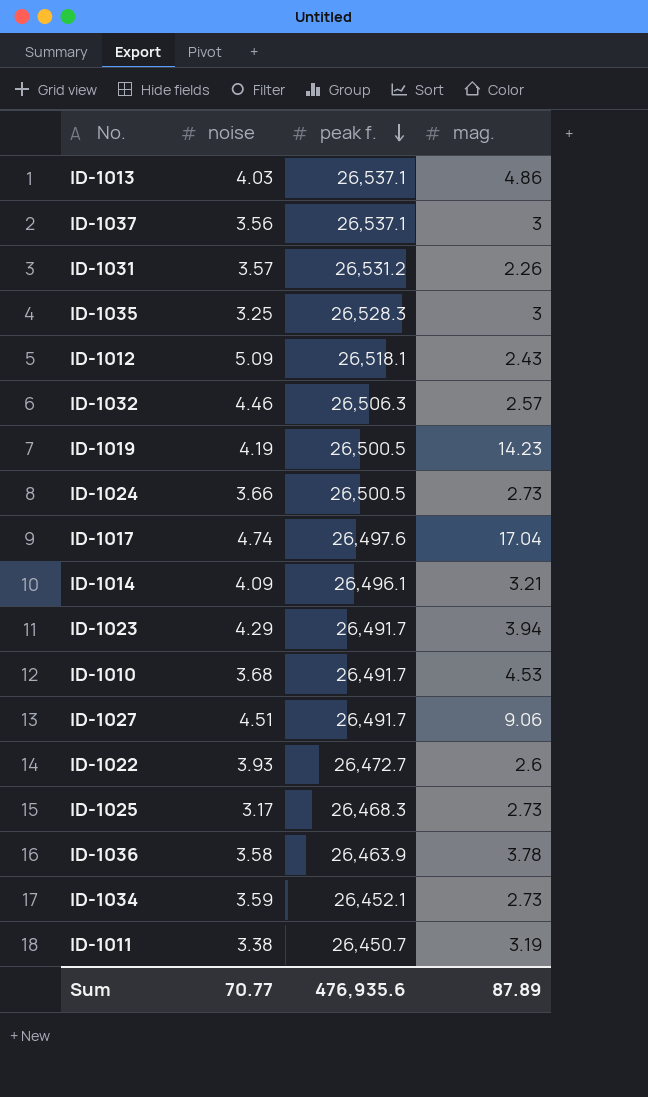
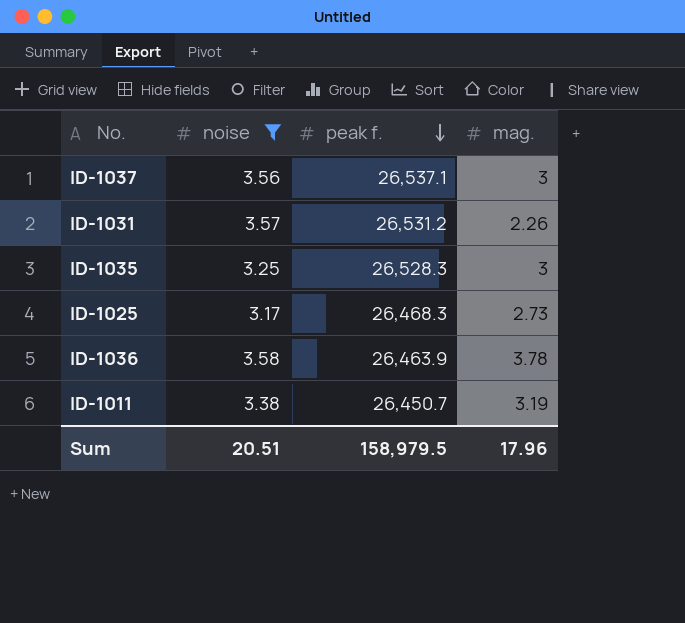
filter: none -> noise <= 3.58
Sum | noise: 70.77 -> 20.51
Sum | peak f.: 476,935.6 -> 158,979.5
Sum | mag.: 87.89 -> 17.96

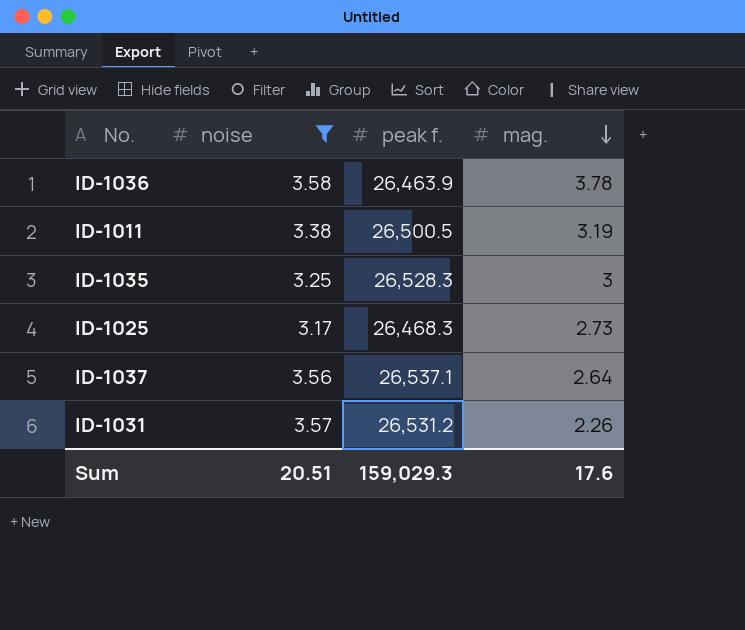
row order: peak f. descending -> mag. descending
ID-1011 | peak f.: 26,450.7 -> 26,500.5
ID-1037 | mag.: 3 -> 2.64
Sum | peak f.: 158,979.5 -> 159,029.3
Sum | mag.: 17.96 -> 17.6

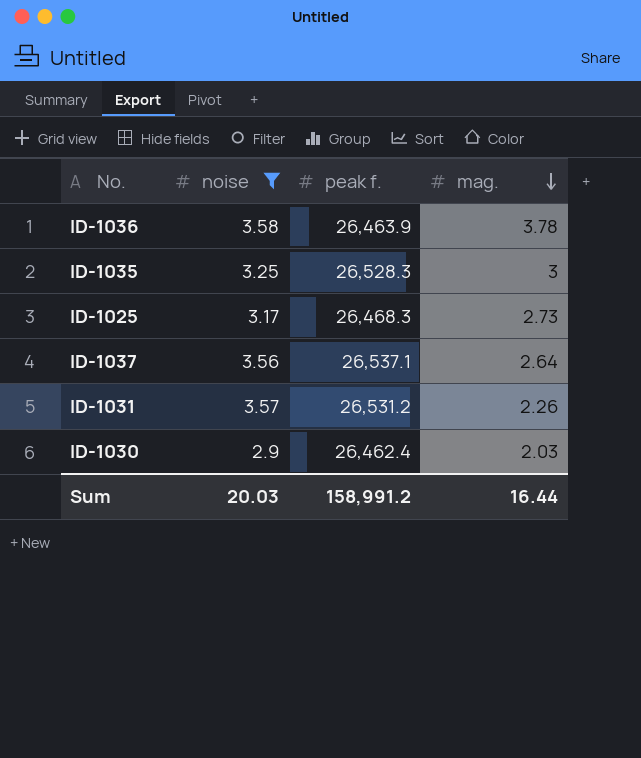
row ID-1011: 3.38 | 26,500.5 | 3.19 -> none
row ID-1030: none -> 2.9 | 26,462.4 | 2.03
Sum | noise: 20.51 -> 20.03
Sum | peak f.: 159,029.3 -> 158,991.2
Sum | mag.: 17.6 -> 16.44

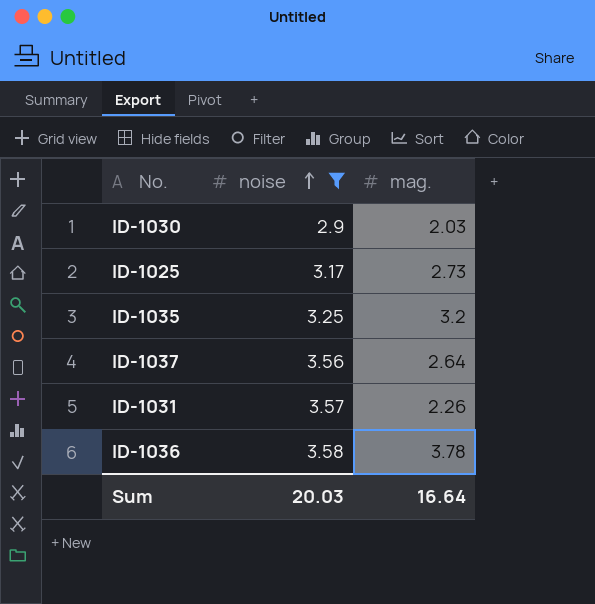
row order: mag. descending -> noise ascending
column peak f. | position: 3 -> none
ID-1035 | mag.: 3 -> 3.2
Sum | mag.: 16.44 -> 16.64

